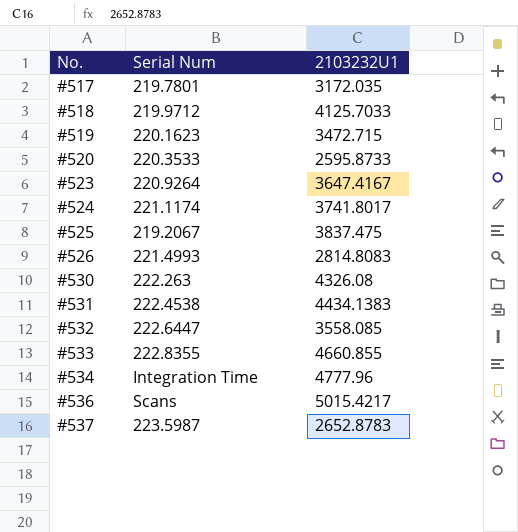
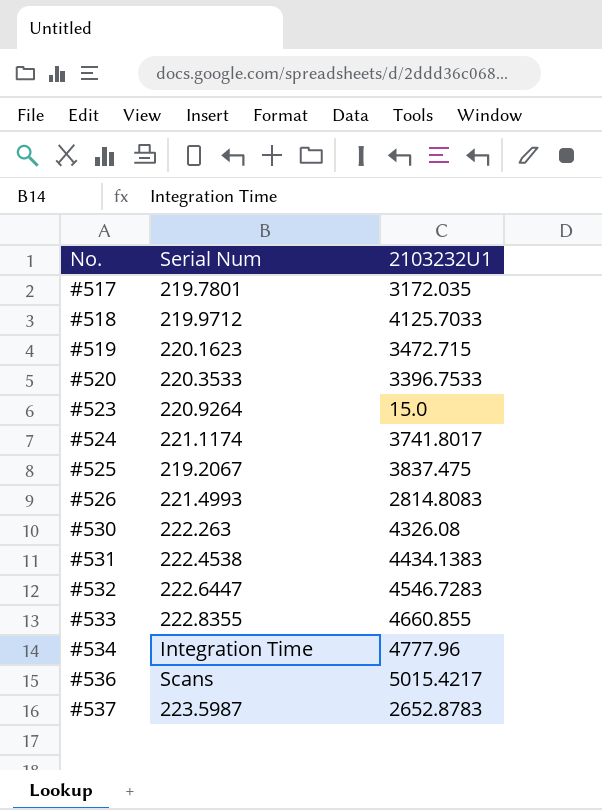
#520 | 2103232U1: 2595.8733 -> 3396.7533
#523 | 2103232U1: 3647.4167 -> 15.0
#532 | 2103232U1: 3558.085 -> 4546.7283

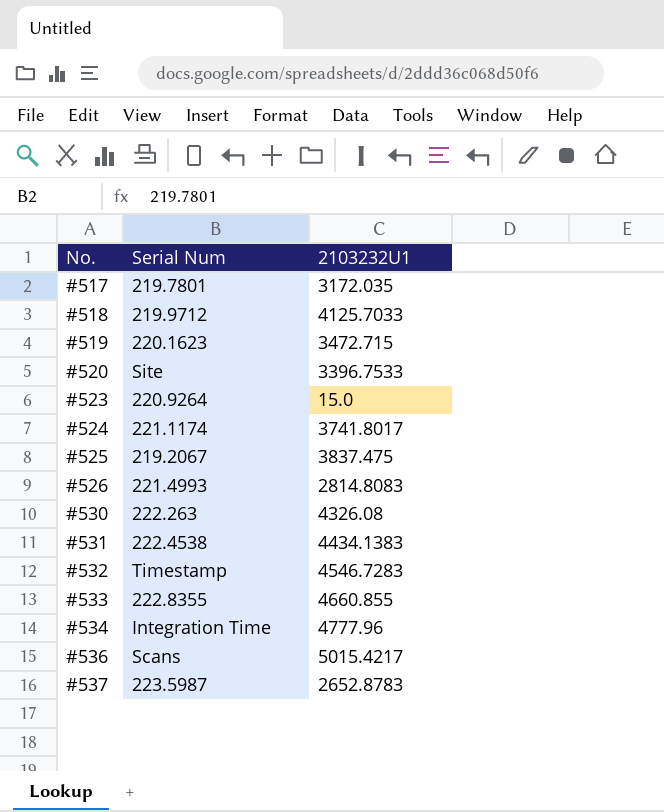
#520 | Serial Num: 220.3533 -> Site
#532 | Serial Num: 222.6447 -> Timestamp

